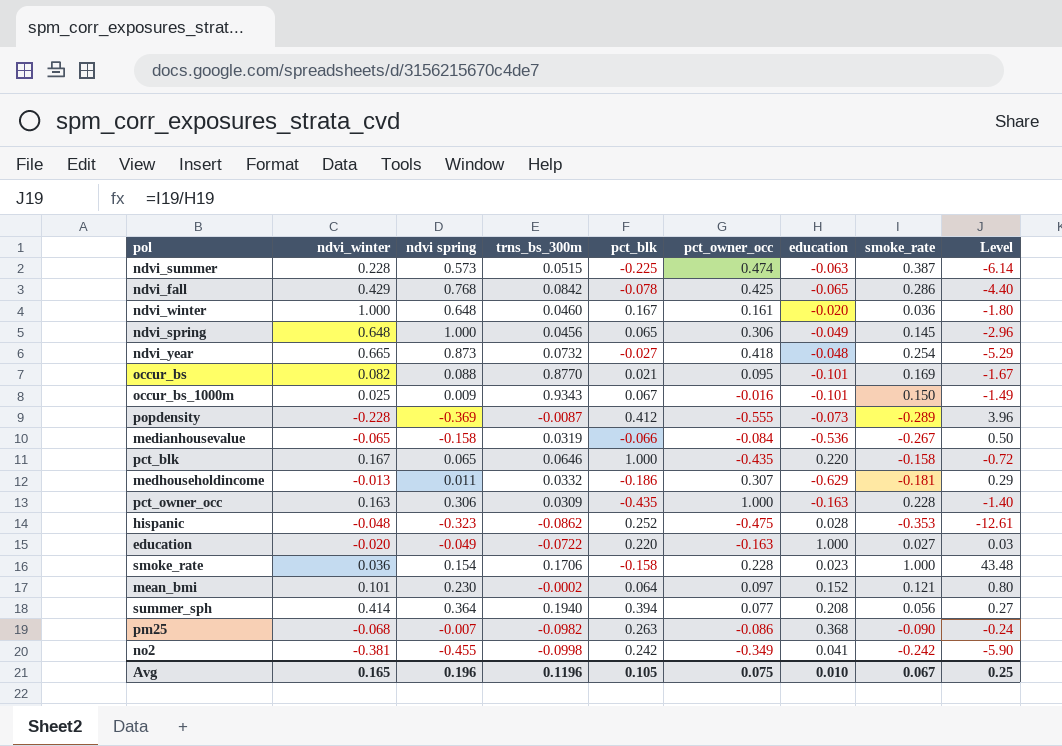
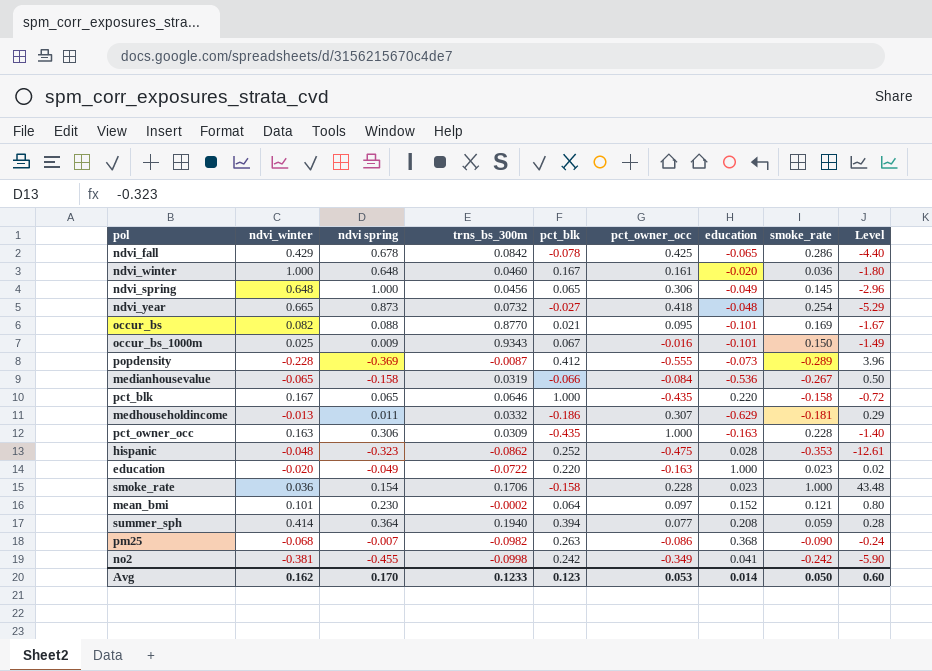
row ndvi_summer: 0.228 | 0.573 | 0.0515 | -0.225 | 0.474 | -0.063 | 0.387 | -6.14 -> none
ndvi_fall | ndvi spring: 0.768 -> 0.678
education | smoke_rate: 0.027 -> 0.023
education | Level: 0.03 -> 0.02
summer_sph | smoke_rate: 0.056 -> 0.059
summer_sph | Level: 0.27 -> 0.28
Avg | ndvi_winter: 0.165 -> 0.162
Avg | ndvi spring: 0.196 -> 0.170
Avg | trns_bs_300m: 0.1196 -> 0.1233
Avg | pct_blk: 0.105 -> 0.123
Avg | pct_owner_occ: 0.075 -> 0.053
Avg | education: 0.010 -> 0.014
Avg | smoke_rate: 0.067 -> 0.050
Avg | Level: 0.25 -> 0.60

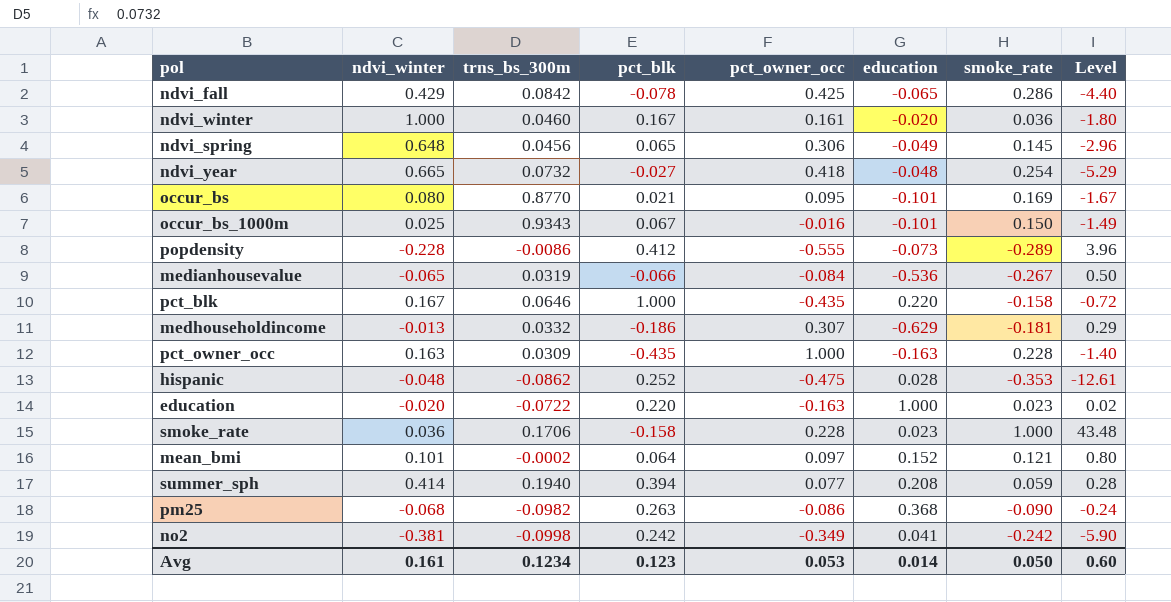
column ndvi spring | position: 3 -> none
occur_bs | ndvi_winter: 0.082 -> 0.080
popdensity | trns_bs_300m: -0.0087 -> -0.0086
Avg | ndvi_winter: 0.162 -> 0.161
Avg | trns_bs_300m: 0.1233 -> 0.1234

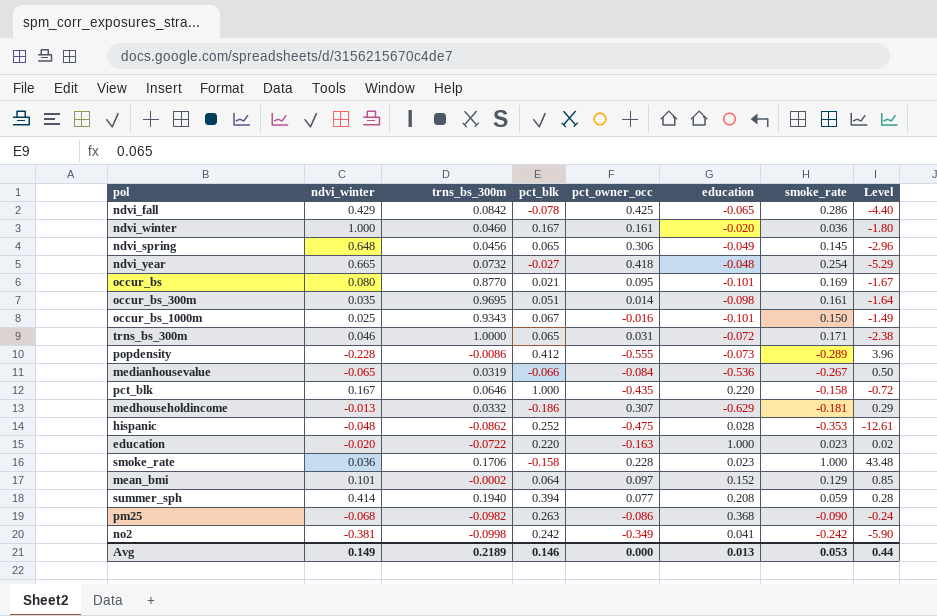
row pct_owner_occ: 0.163 | 0.0309 | -0.435 | 1.000 | -0.163 | 0.228 | -1.40 -> none
row occur_bs_300m: none -> 0.035 | 0.9695 | 0.051 | 0.014 | -0.098 | 0.161 | -1.64
row trns_bs_300m: none -> 0.046 | 1.0000 | 0.065 | 0.031 | -0.072 | 0.171 | -2.38
mean_bmi | smoke_rate: 0.121 -> 0.129
mean_bmi | Level: 0.80 -> 0.85
Avg | ndvi_winter: 0.161 -> 0.149
Avg | trns_bs_300m: 0.1234 -> 0.2189
Avg | pct_blk: 0.123 -> 0.146
Avg | pct_owner_occ: 0.053 -> 0.000
Avg | education: 0.014 -> 0.013
Avg | smoke_rate: 0.050 -> 0.053
Avg | Level: 0.60 -> 0.44

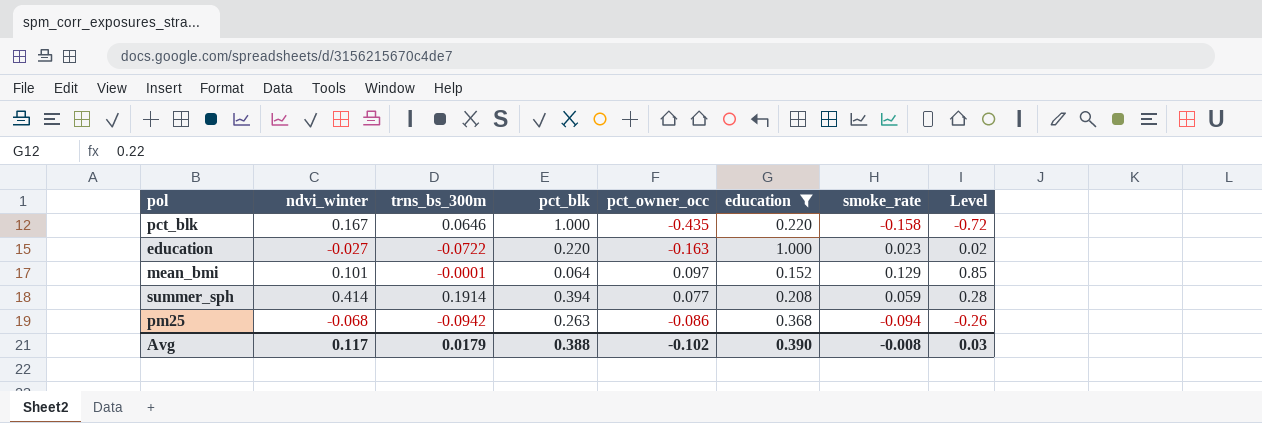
filter: none -> education >= 0.152
education | ndvi_winter: -0.020 -> -0.027
mean_bmi | trns_bs_300m: -0.0002 -> -0.0001
summer_sph | trns_bs_300m: 0.1940 -> 0.1914
pm25 | trns_bs_300m: -0.0982 -> -0.0942
pm25 | smoke_rate: -0.090 -> -0.094
pm25 | Level: -0.24 -> -0.26
Avg | ndvi_winter: 0.149 -> 0.117
Avg | trns_bs_300m: 0.2189 -> 0.0179
Avg | pct_blk: 0.146 -> 0.388
Avg | pct_owner_occ: 0.000 -> -0.102
Avg | education: 0.013 -> 0.390
Avg | smoke_rate: 0.053 -> -0.008
Avg | Level: 0.44 -> 0.03

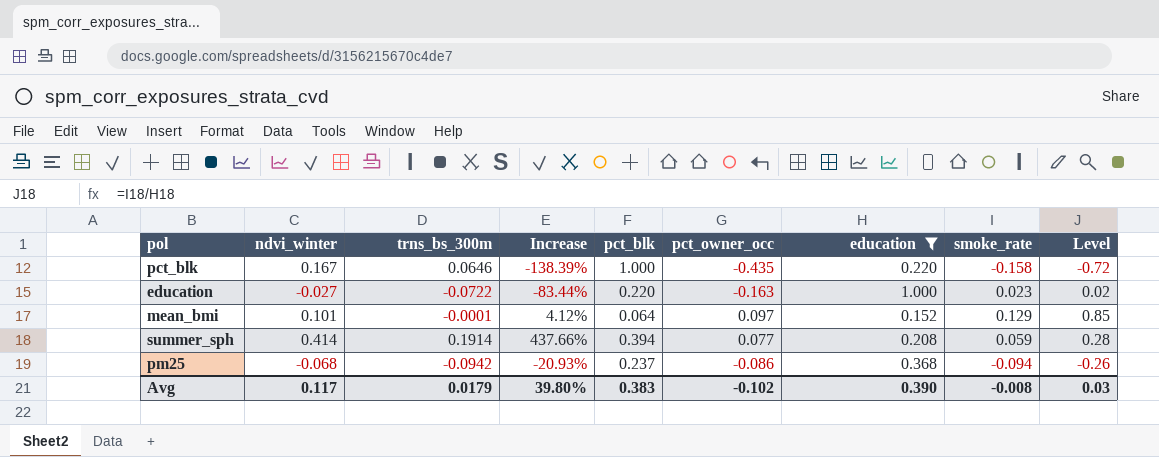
column Increase | formula: none -> ([ndvi_winter] - [pct_owner_occ]) / [pct_owner_occ]
pm25 | pct_blk: 0.263 -> 0.237
Avg | pct_blk: 0.388 -> 0.383

